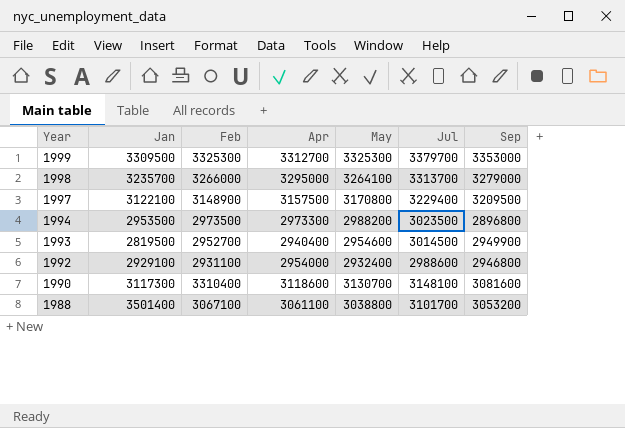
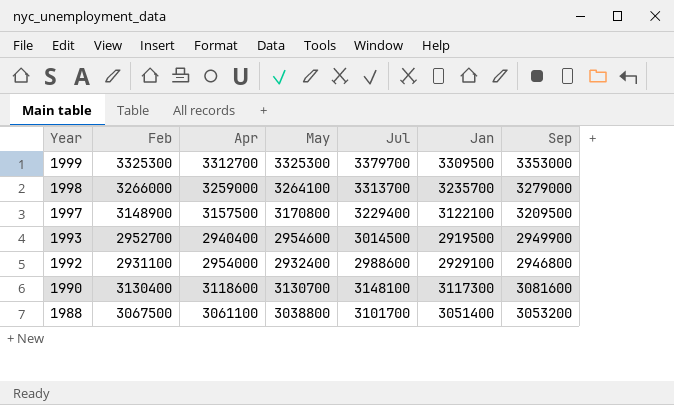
column Jan | position: 2 -> 6
row 1994: 2953500 | 2973500 | 2973300 | 2988200 | 3023500 | 2896800 -> none
1998 | Apr: 3295000 -> 3259000
1993 | Jan: 2819500 -> 2919500
1990 | Feb: 3310400 -> 3130400
1988 | Feb: 3067100 -> 3067500
1988 | Jan: 3501400 -> 3051400

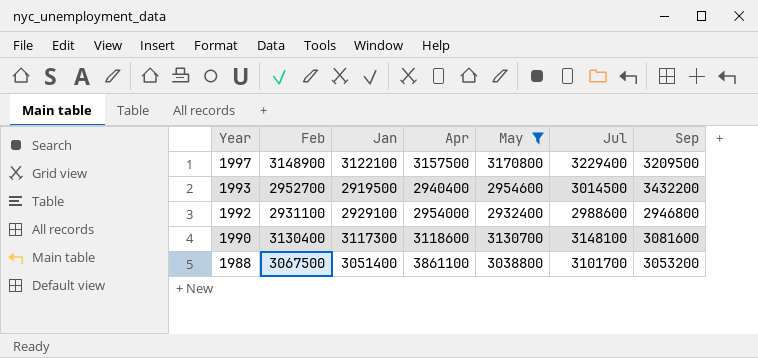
filter: none -> May <= 3170800
column Jan | position: 6 -> 3
1993 | Sep: 2949900 -> 3432200
1988 | Apr: 3061100 -> 3861100

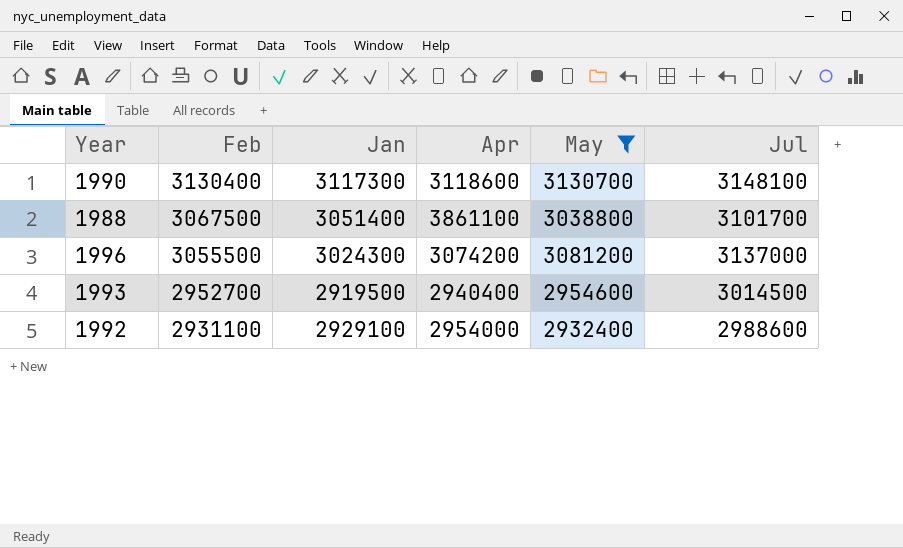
row order: Year descending -> Feb descending
column Sep | position: 7 -> none
row 1997: 3148900 | 3122100 | 3157500 | 3170800 | 3229400 | 3209500 -> none
row 1996: none -> 3055500 | 3024300 | 3074200 | 3081200 | 3137000

